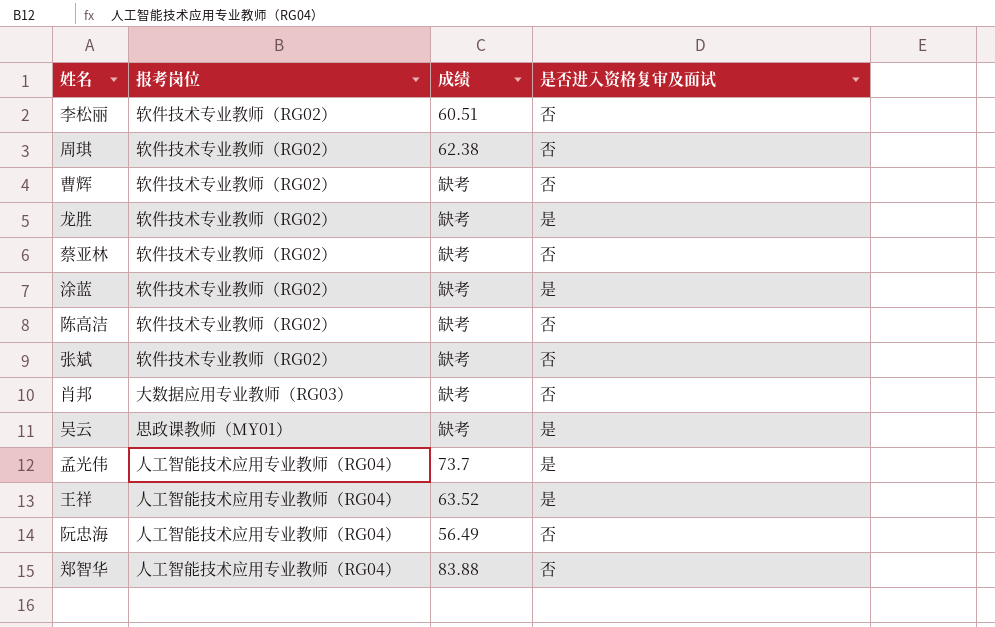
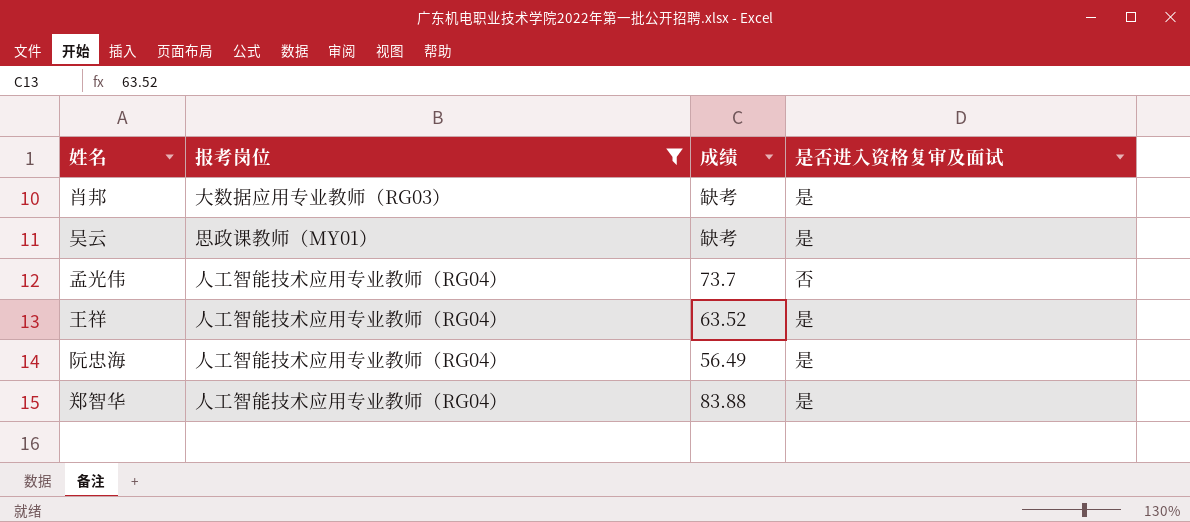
filter: none -> 报考岗位 != 软件技术专业教师（RG02）
肖邦 | 是否进入资格复审及面试: 否 -> 是
孟光伟 | 是否进入资格复审及面试: 是 -> 否
阮忠海 | 是否进入资格复审及面试: 否 -> 是
郑智华 | 是否进入资格复审及面试: 否 -> 是

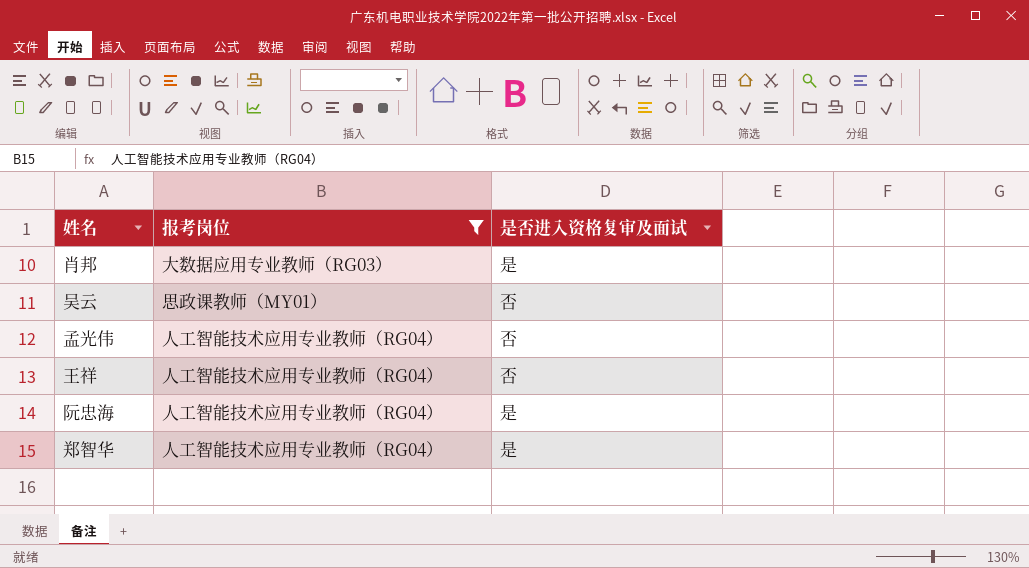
column 成绩 | position: 3 -> none
吴云 | 是否进入资格复审及面试: 是 -> 否
王祥 | 是否进入资格复审及面试: 是 -> 否

